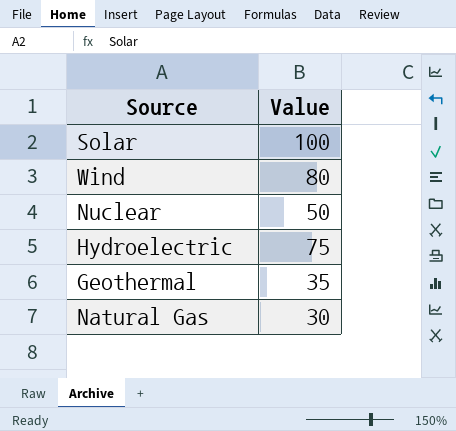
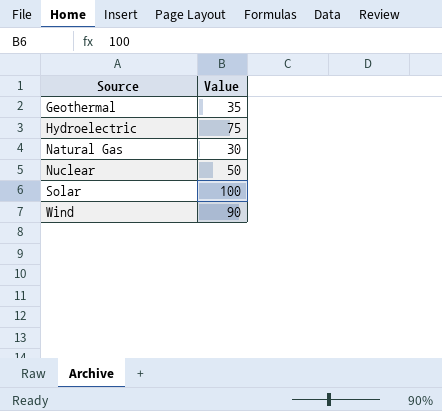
row order: none -> Source ascending
Wind | Value: 80 -> 90

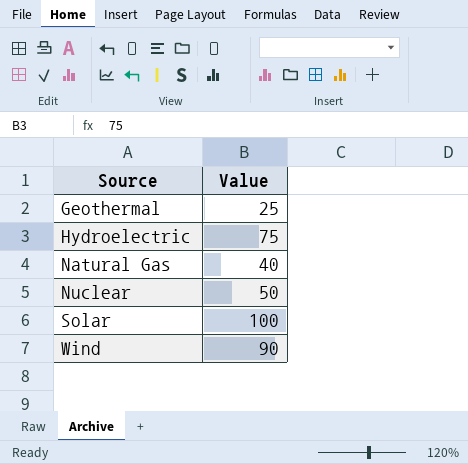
Geothermal | Value: 35 -> 25
Natural Gas | Value: 30 -> 40

